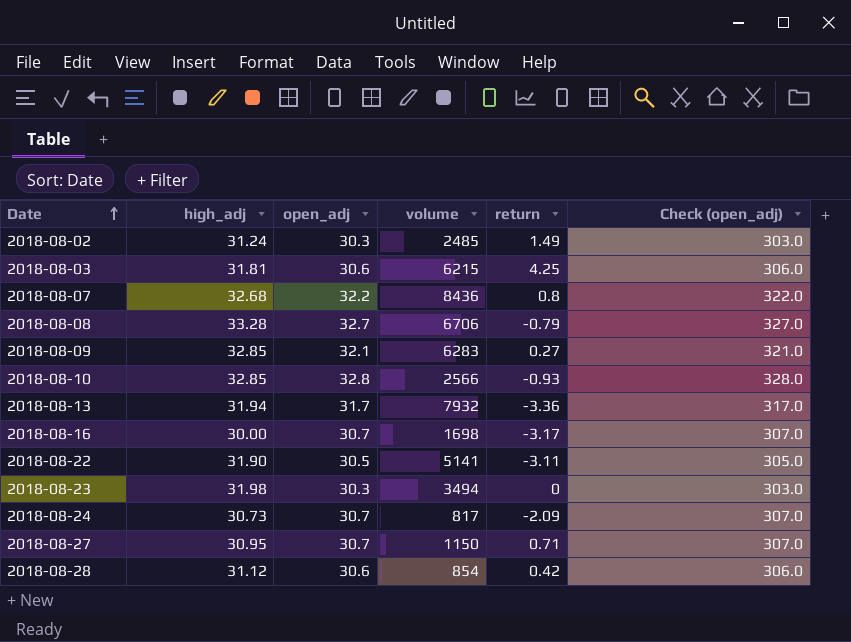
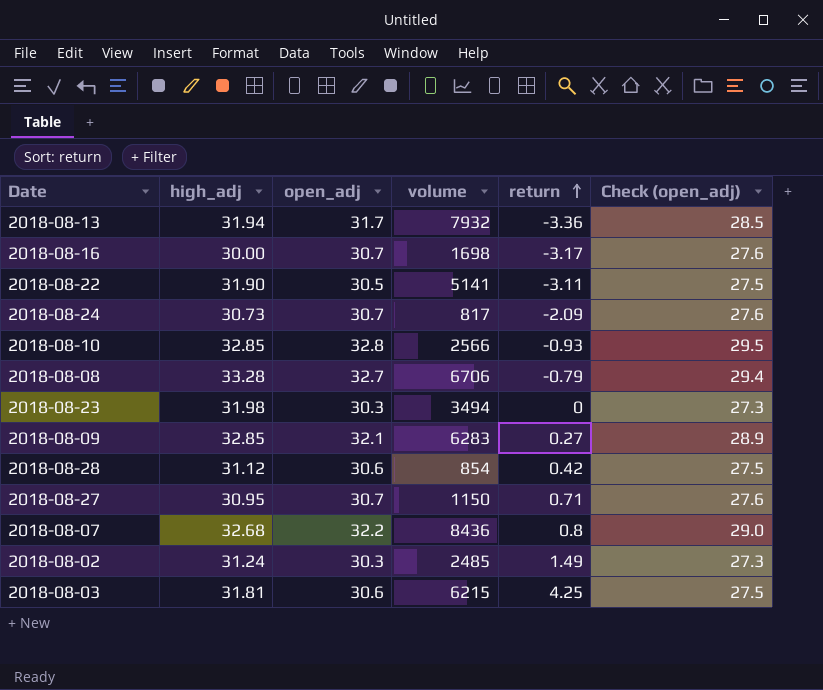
row order: Date ascending -> return ascending
column Check (open_adj) | formula: [open_adj] * 10 -> [open_adj] * 0.9

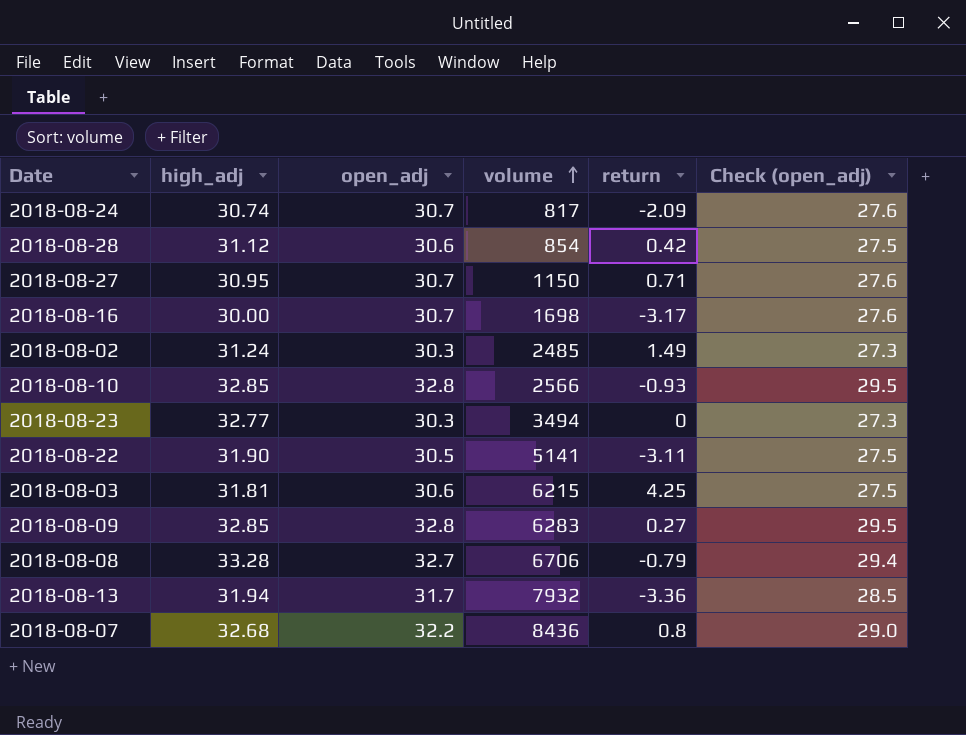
row order: return ascending -> volume ascending
2018-08-24 | high_adj: 30.73 -> 30.74
2018-08-23 | high_adj: 31.98 -> 32.77
2018-08-09 | open_adj: 32.1 -> 32.8
2018-08-09 | Check (open_adj): 28.9 -> 29.5

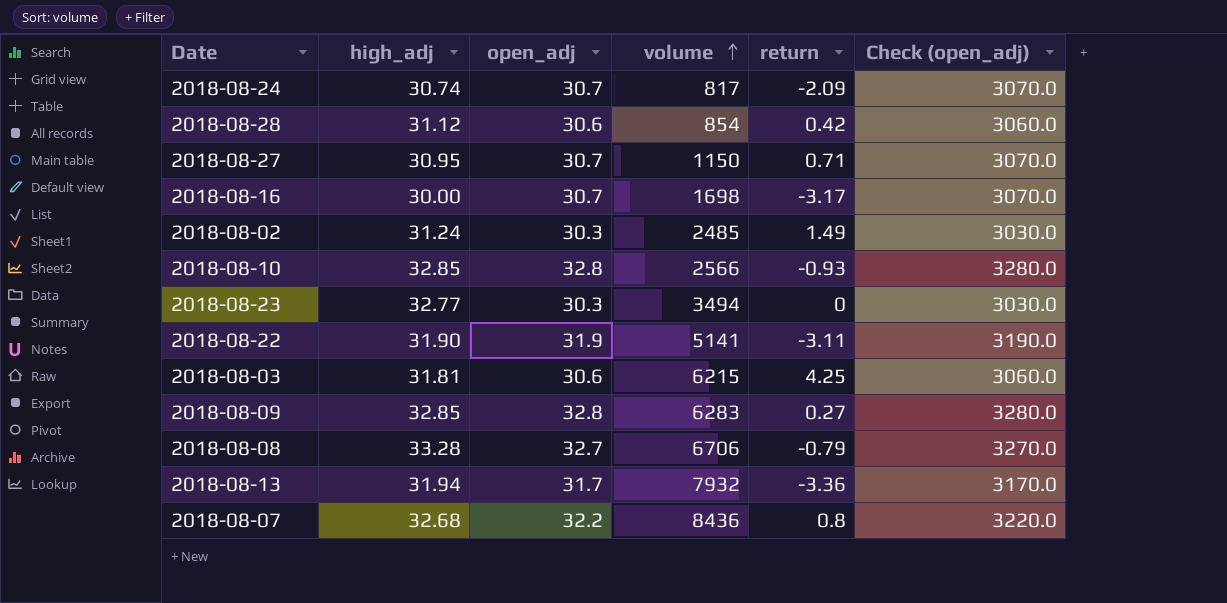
column Check (open_adj) | formula: [open_adj] * 0.9 -> [open_adj] * 100
2018-08-22 | open_adj: 30.5 -> 31.9

